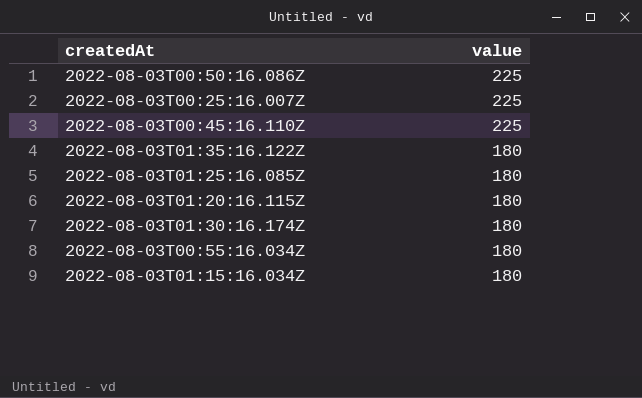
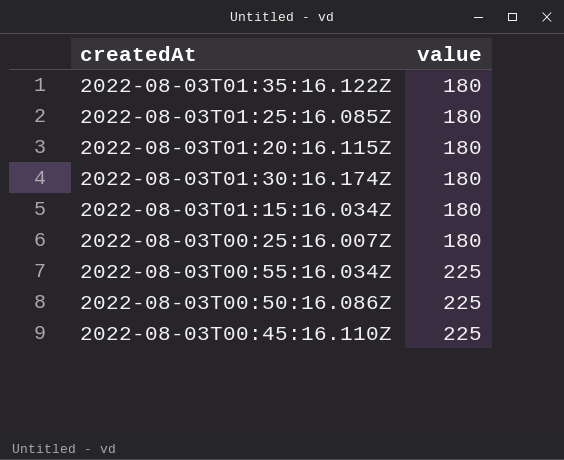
row order: value descending -> value ascending
2022-08-03T00:25:16.007Z | value: 225 -> 180
2022-08-03T00:55:16.034Z | value: 180 -> 225

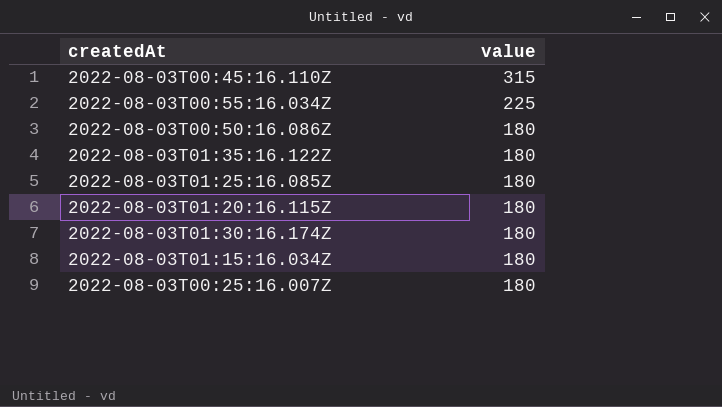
row order: value ascending -> value descending
2022-08-03T00:45:16.110Z | value: 225 -> 315
2022-08-03T00:50:16.086Z | value: 225 -> 180

